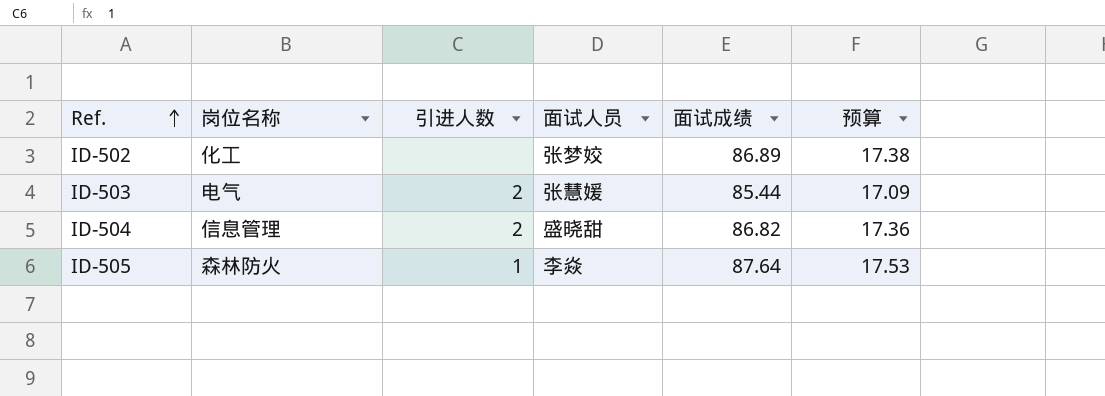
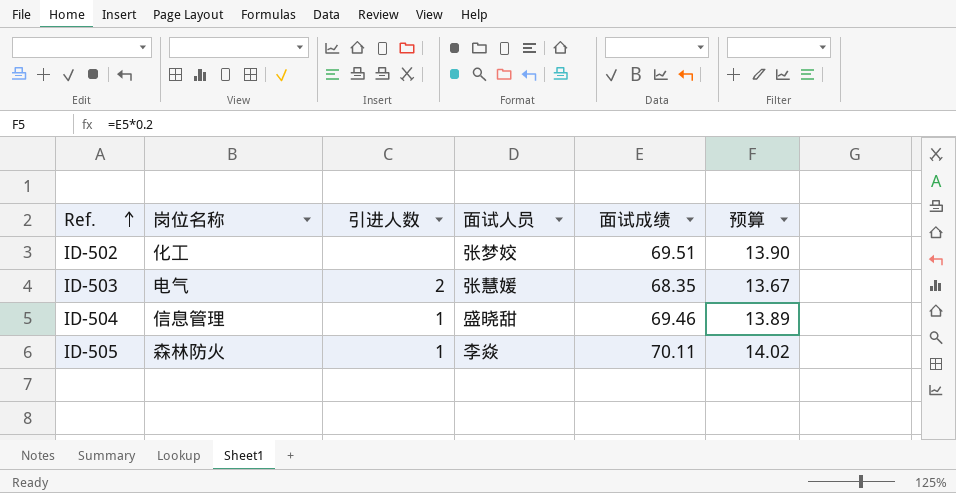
ID-502 | 面试成绩: 86.89 -> 69.51
ID-502 | 预算: 17.38 -> 13.90
ID-503 | 面试成绩: 85.44 -> 68.35
ID-503 | 预算: 17.09 -> 13.67
ID-504 | 引进人数: 2 -> 1
ID-504 | 面试成绩: 86.82 -> 69.46
ID-504 | 预算: 17.36 -> 13.89
ID-505 | 面试成绩: 87.64 -> 70.11
ID-505 | 预算: 17.53 -> 14.02

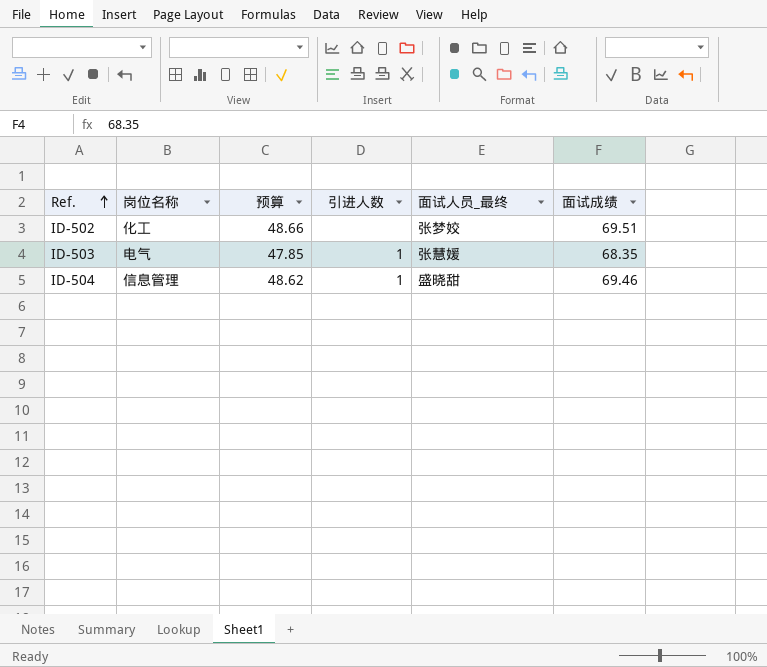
column 预算 | formula: [面试成绩] * 0.2 -> [面试成绩] * 0.7
column 预算 | position: 6 -> 3
column name: 面试人员 -> 面试人员_最终
row ID-505: 森林防火 | 1 | 李焱 | 70.11 | 14.02 -> none
ID-503 | 引进人数: 2 -> 1

